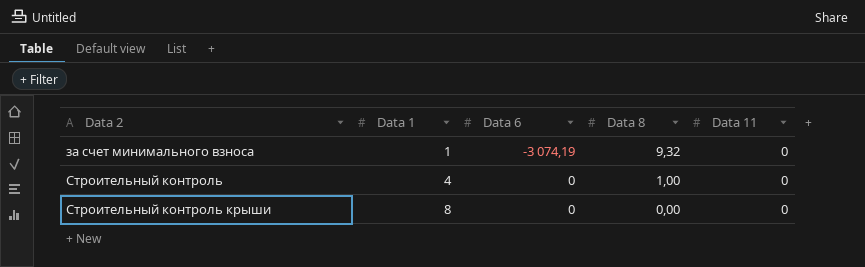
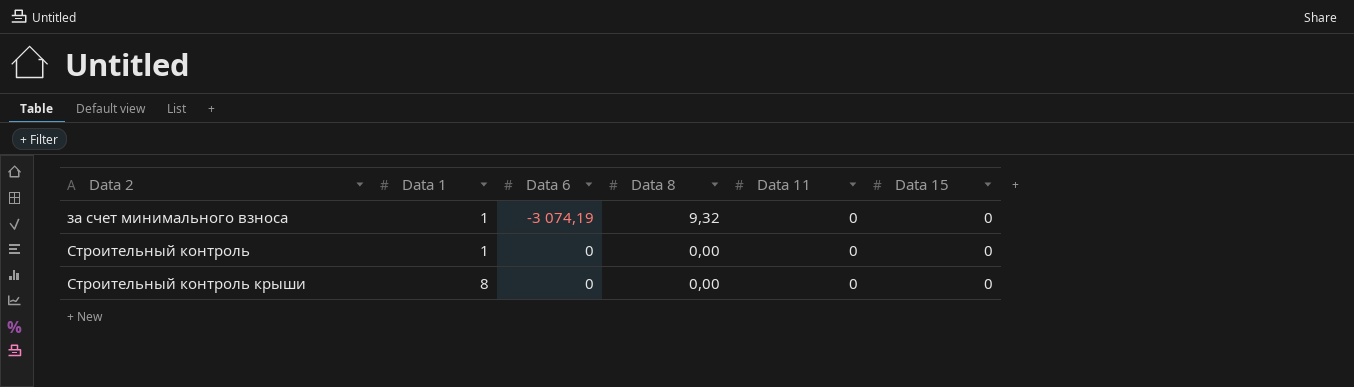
column Data 15 | position: none -> 6
Строительный контроль | Data 1: 4 -> 1
Строительный контроль | Data 8: 1,00 -> 0,00

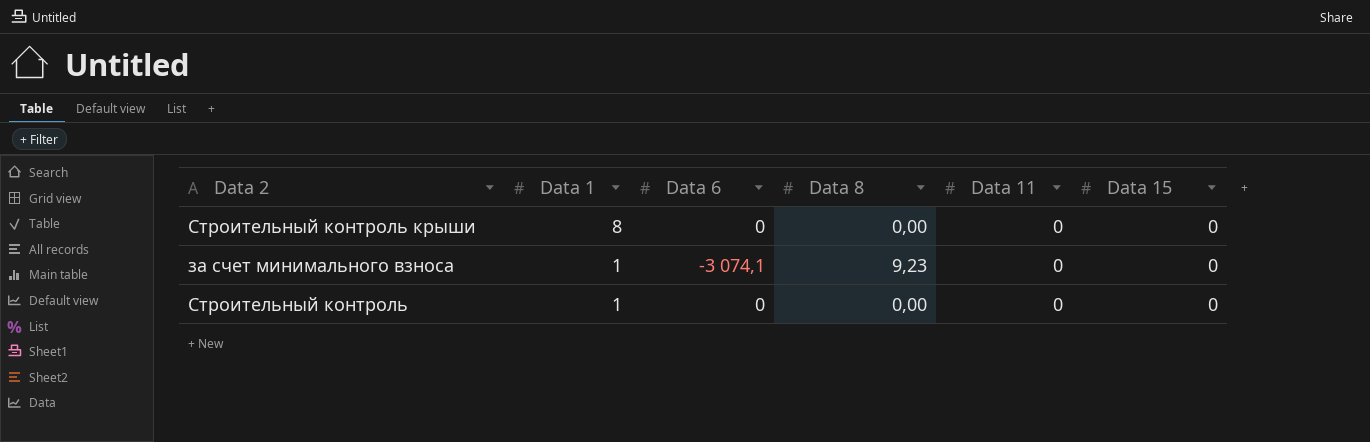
row order: Data 2 ascending -> Data 1 descending
за счет минимального взноса | Data 6: -3 074,19 -> -3 074,1
за счет минимального взноса | Data 8: 9,32 -> 9,23

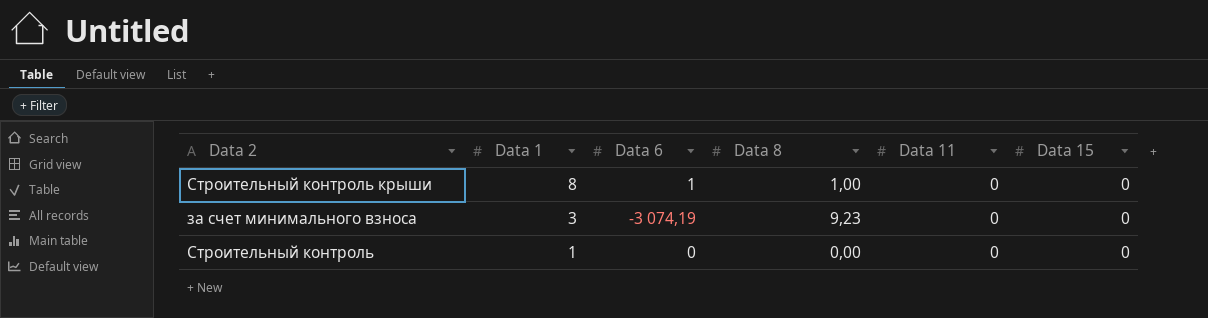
Строительный контроль крыши | Data 6: 0 -> 1
Строительный контроль крыши | Data 8: 0,00 -> 1,00
за счет минимального взноса | Data 1: 1 -> 3
за счет минимального взноса | Data 6: -3 074,1 -> -3 074,19

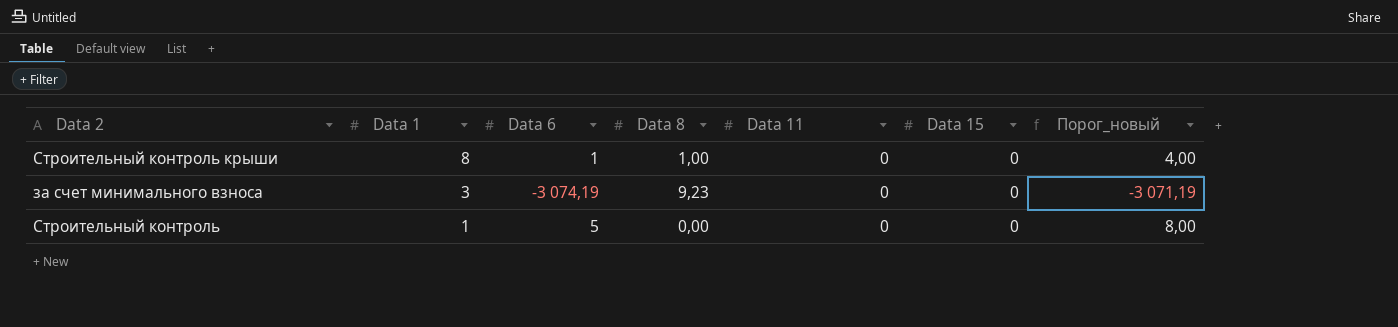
column Порог_новый | formula: none -> [Data 6] + 3
Строительный контроль | Data 6: 0 -> 5

